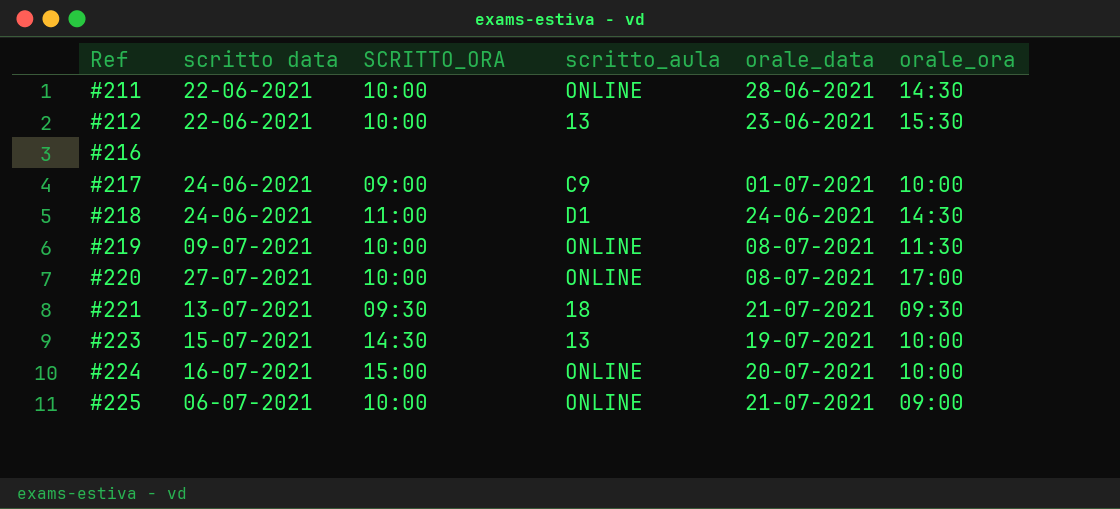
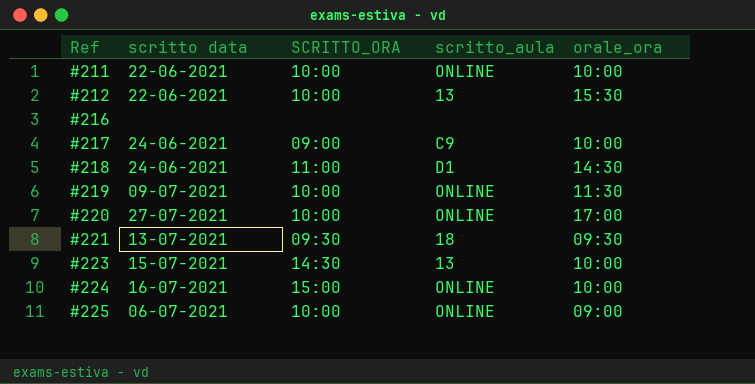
column orale_data | position: 5 -> none
#211 | orale_ora: 14:30 -> 10:00

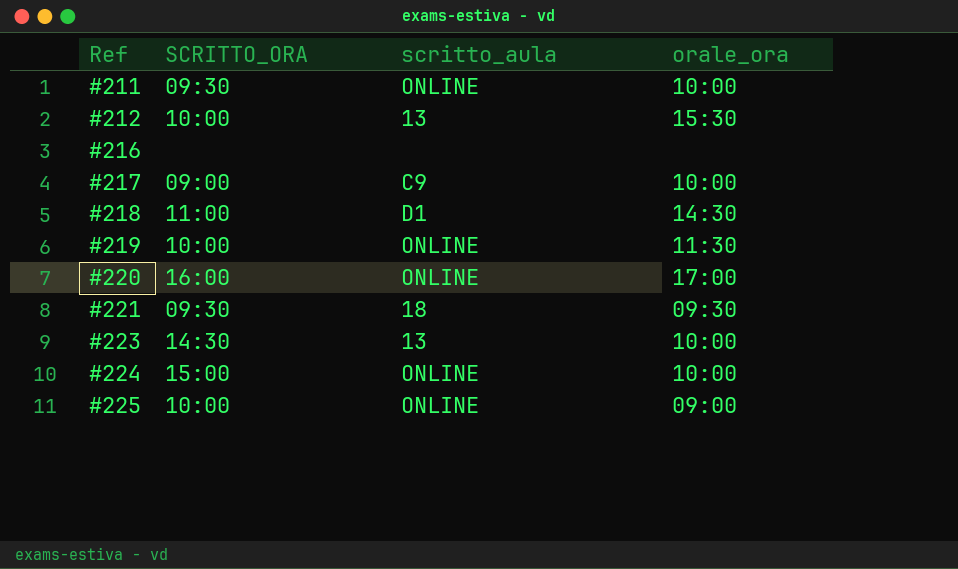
column scritto data | position: 2 -> none
#211 | SCRITTO_ORA: 10:00 -> 09:30
#220 | SCRITTO_ORA: 10:00 -> 16:00

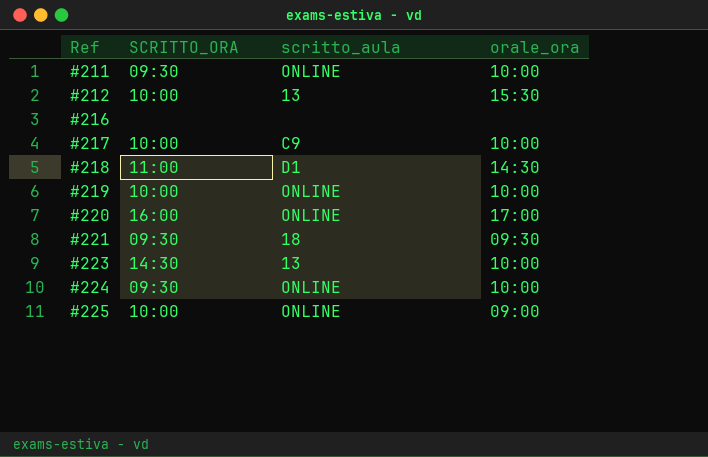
#217 | SCRITTO_ORA: 09:00 -> 10:00
#219 | orale_ora: 11:30 -> 10:00
#224 | SCRITTO_ORA: 15:00 -> 09:30

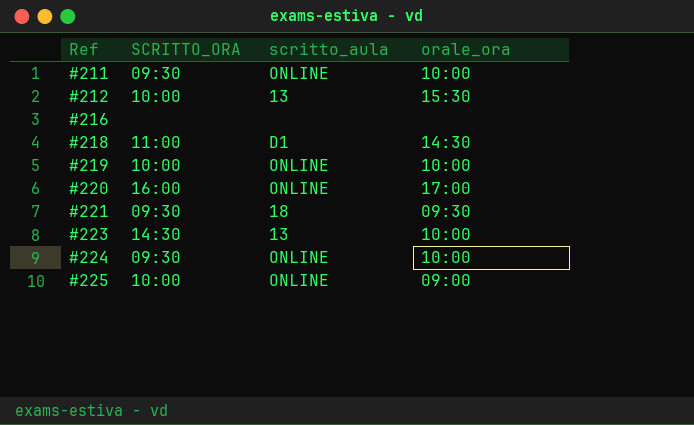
row #217: 10:00 | C9 | 10:00 -> none

